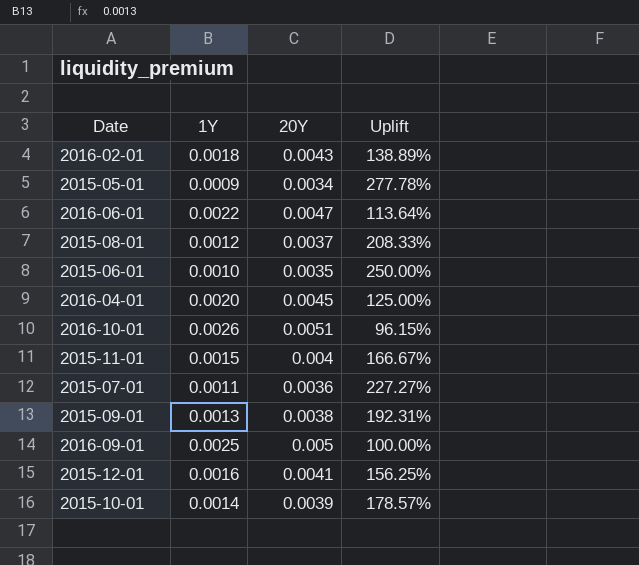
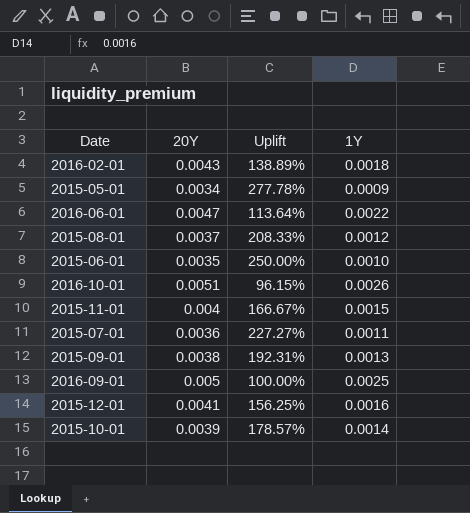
column 1Y | position: 2 -> 4
row 2016-04-01: 0.0020 | 0.0045 | 125.00% -> none

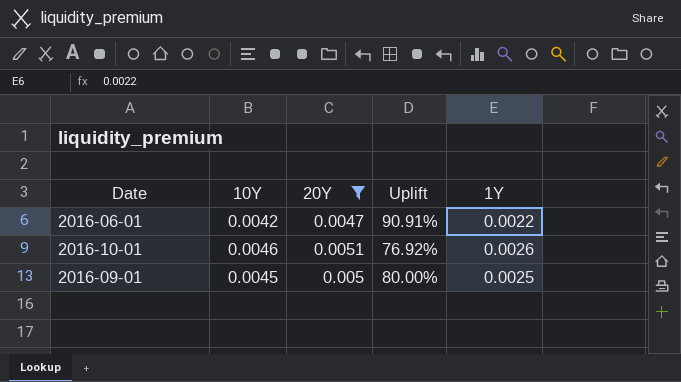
filter: none -> 20Y >= 0.0047
column 10Y | position: none -> 2
column Uplift | formula: ([20Y] - [1Y]) / [1Y] -> ([10Y] - [1Y]) / [1Y]

